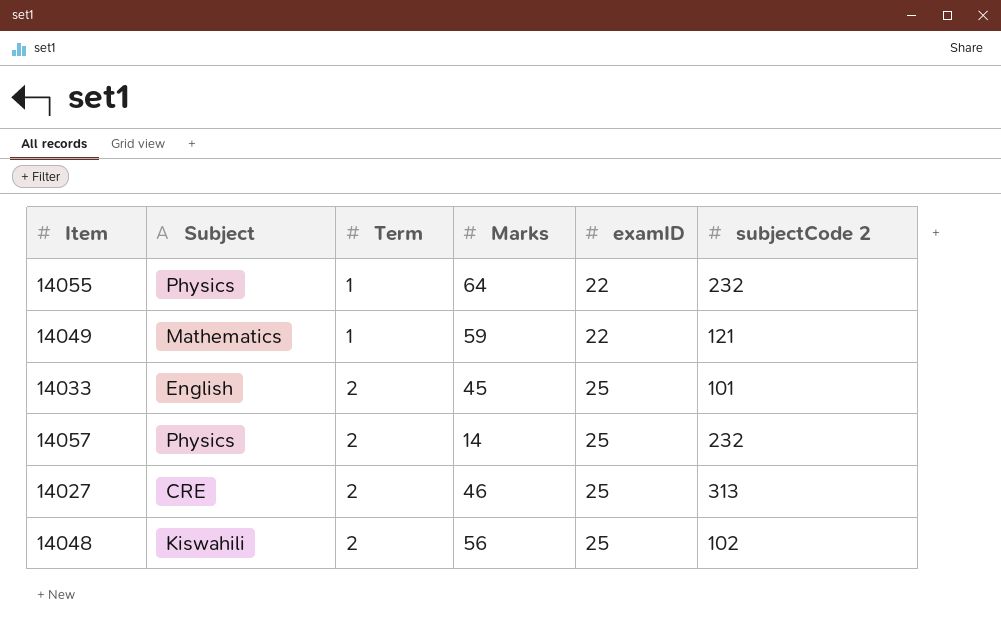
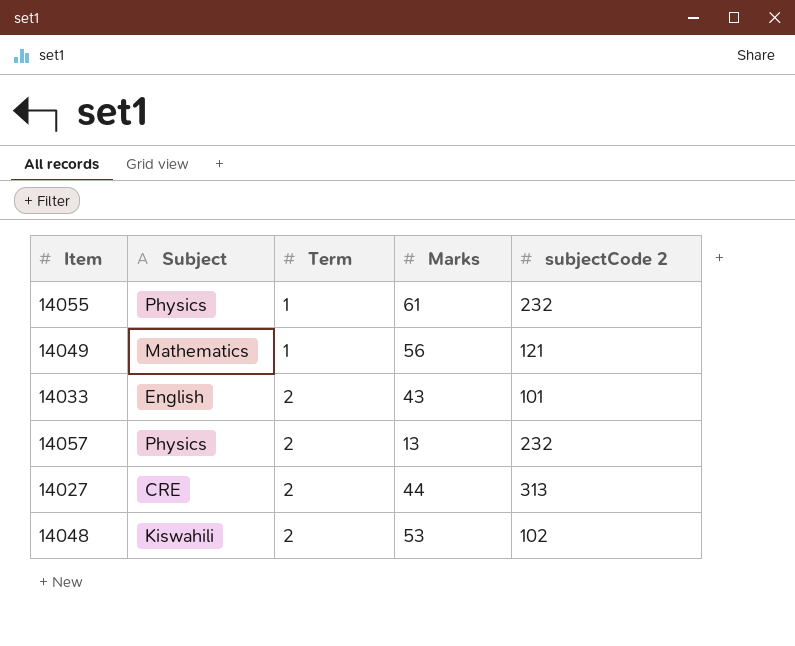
column examID | position: 5 -> none
14055 | Marks: 64 -> 61
14049 | Marks: 59 -> 56
14033 | Marks: 45 -> 43
14057 | Marks: 14 -> 13
14027 | Marks: 46 -> 44
14048 | Marks: 56 -> 53

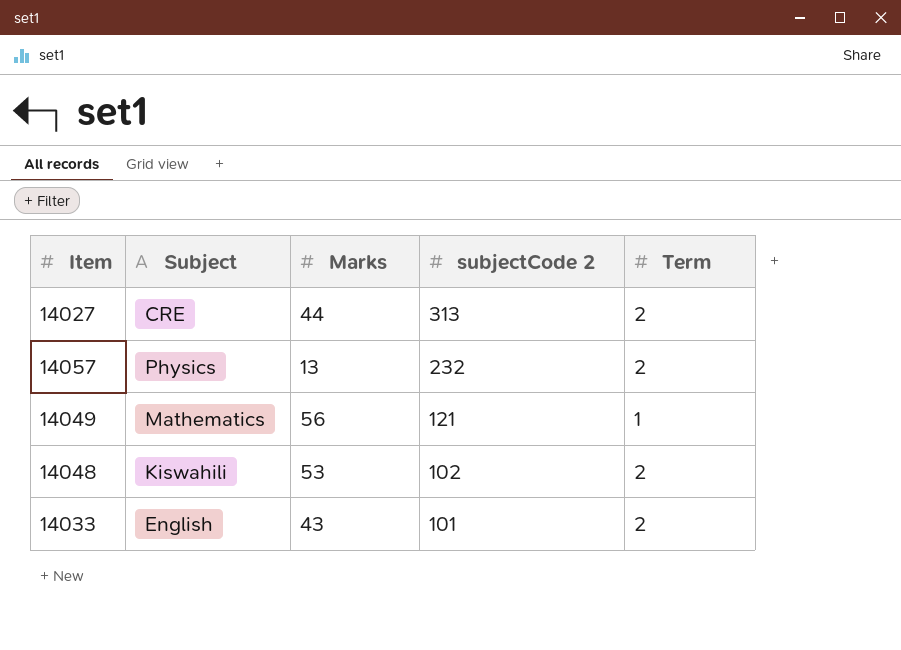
row order: Term ascending -> subjectCode 2 descending
column Term | position: 3 -> 5
row 14055: Physics | 1 | 61 | 232 -> none

